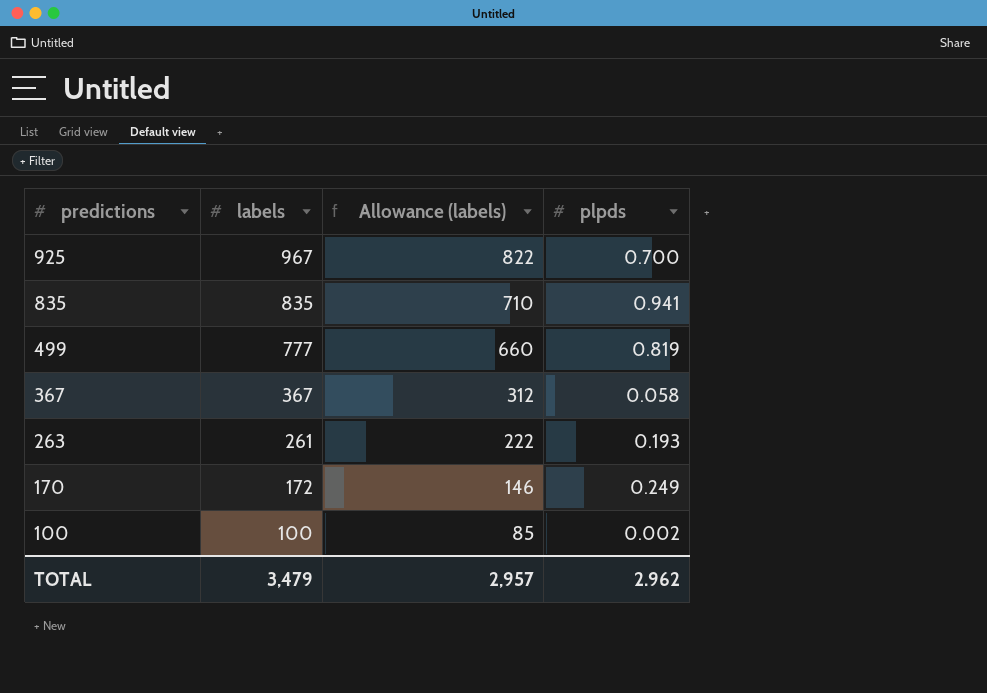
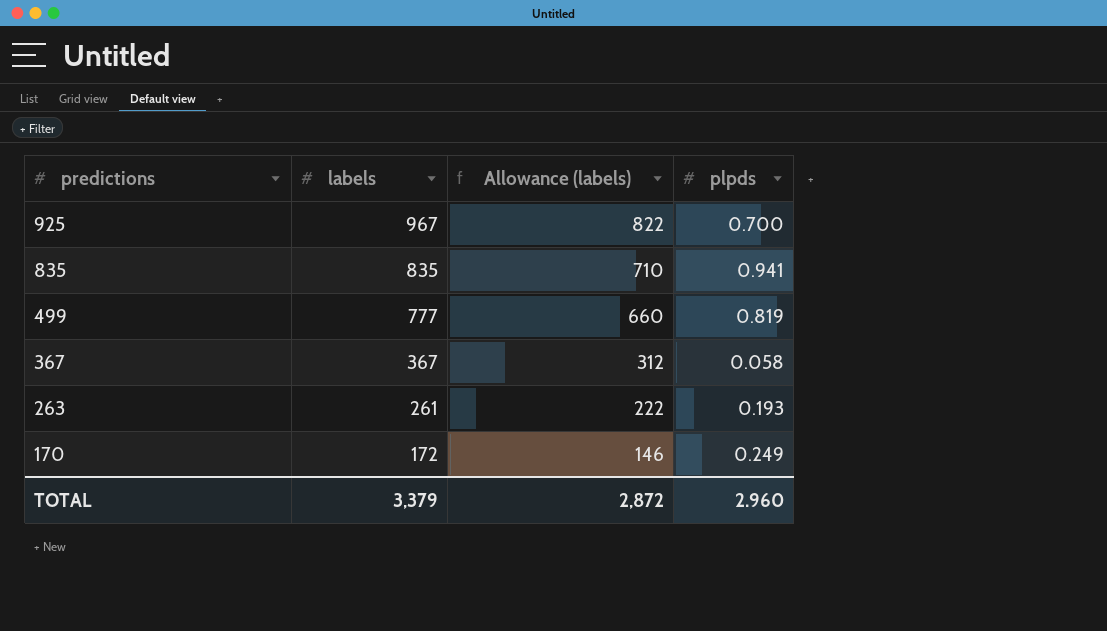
row 100: 100 | 85 | 0.002 -> none
TOTAL | labels: 3,479 -> 3,379
TOTAL | Allowance (labels): 2,957 -> 2,872
TOTAL | plpds: 2.962 -> 2.960

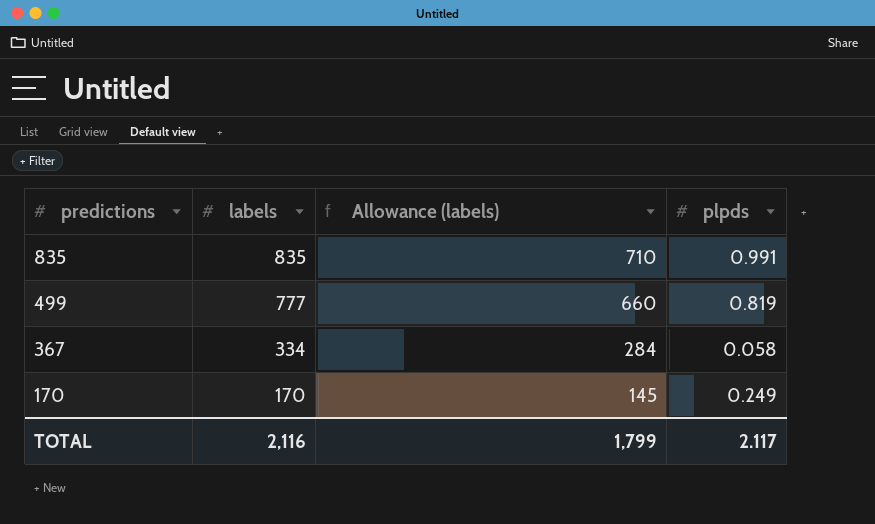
row 925: 967 | 822 | 0.700 -> none
row 263: 261 | 222 | 0.193 -> none
835 | plpds: 0.941 -> 0.991
367 | labels: 367 -> 334
367 | Allowance (labels): 312 -> 284
170 | labels: 172 -> 170
170 | Allowance (labels): 146 -> 145
TOTAL | labels: 3,379 -> 2,116
TOTAL | Allowance (labels): 2,872 -> 1,799
TOTAL | plpds: 2.960 -> 2.117

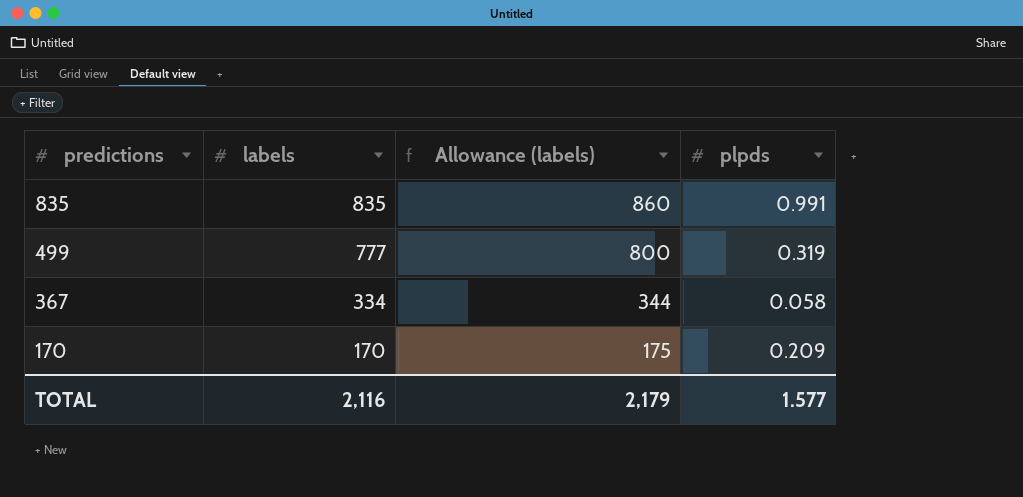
column Allowance (labels) | formula: [labels] * 0.85 -> [labels] * 1.03
499 | plpds: 0.819 -> 0.319
170 | plpds: 0.249 -> 0.209
TOTAL | Allowance (labels): 1,799 -> 2,179
TOTAL | plpds: 2.117 -> 1.577

